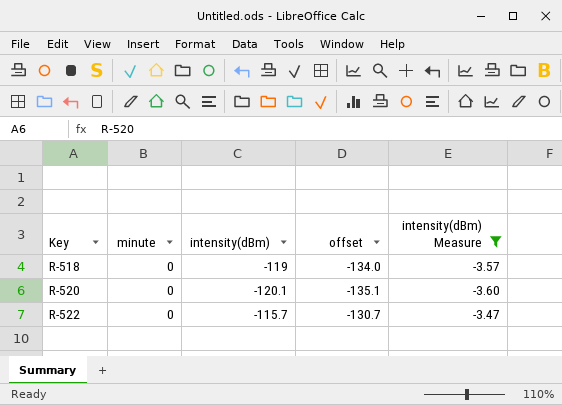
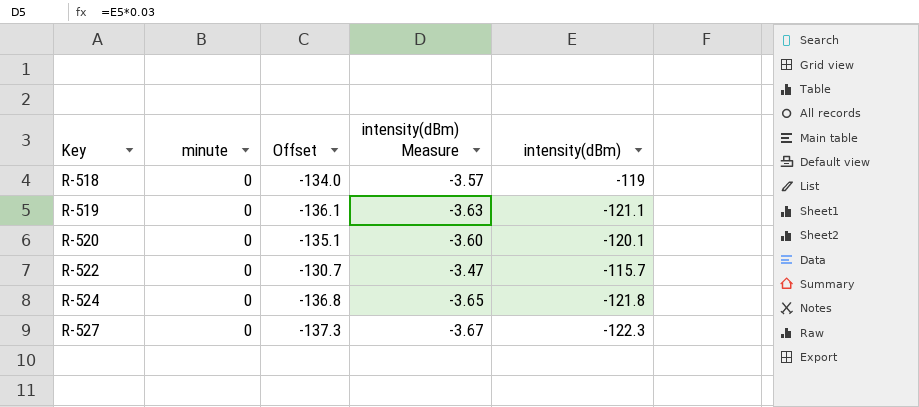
filter: intensity(dBm) Measure >= -3.60 -> none
column name: offset -> Offset
column intensity(dBm) | position: 3 -> 5

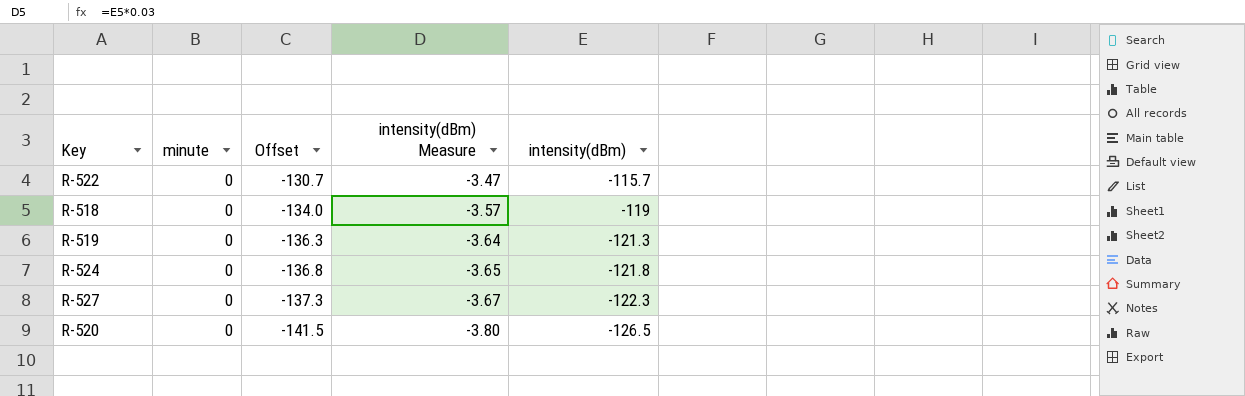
row order: Key ascending -> Offset descending
R-519 | Offset: -136.1 -> -136.3
R-519 | intensity(dBm) Measure: -3.63 -> -3.64
R-519 | intensity(dBm): -121.1 -> -121.3
R-520 | Offset: -135.1 -> -141.5
R-520 | intensity(dBm) Measure: -3.60 -> -3.80
R-520 | intensity(dBm): -120.1 -> -126.5

